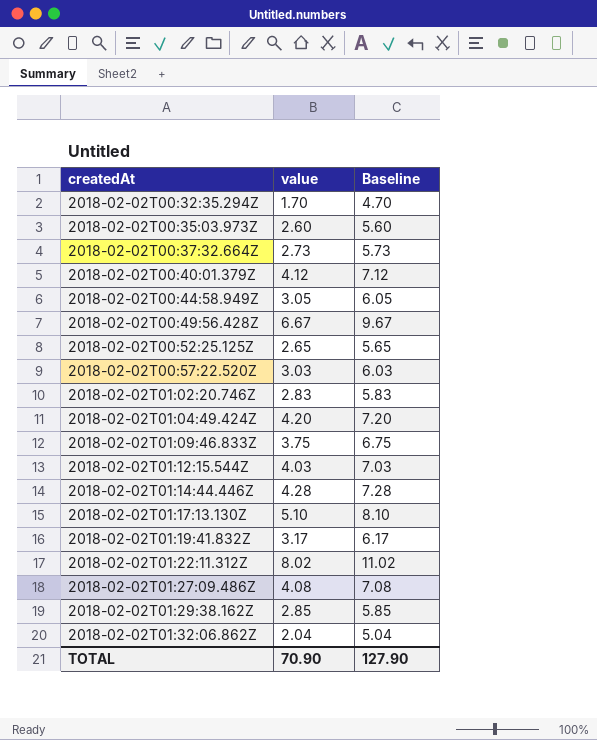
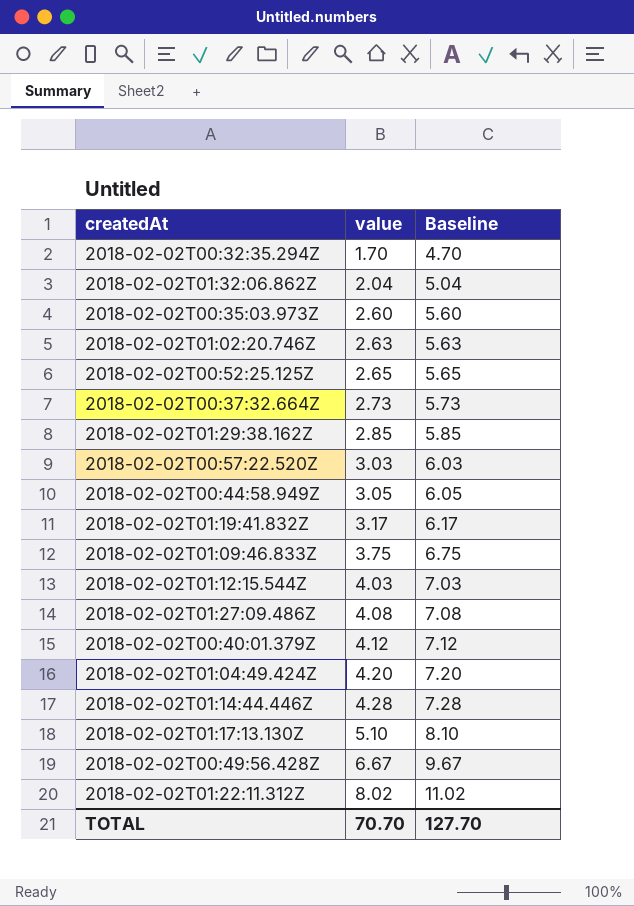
row order: createdAt ascending -> value ascending
2018-02-02T01:02:20.746Z | value: 2.83 -> 2.63
2018-02-02T01:02:20.746Z | Baseline: 5.83 -> 5.63
TOTAL | value: 70.90 -> 70.70
TOTAL | Baseline: 127.90 -> 127.70

